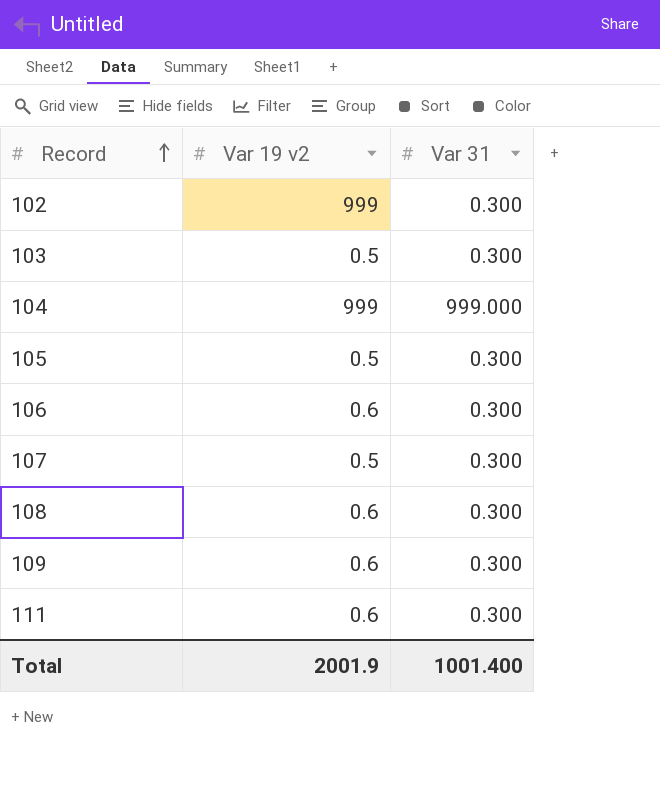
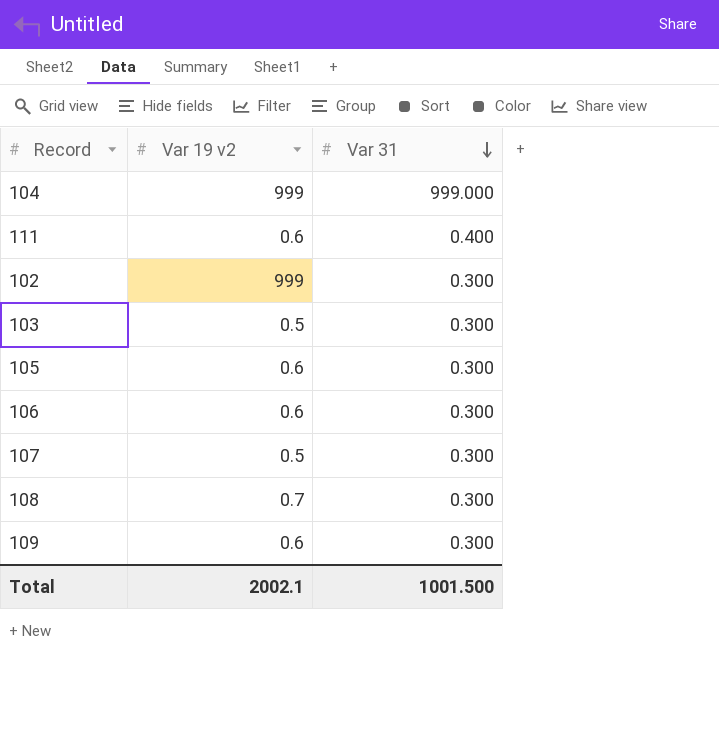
row order: Record ascending -> Var 31 descending
111 | Var 31: 0.300 -> 0.400
105 | Var 19 v2: 0.5 -> 0.6
108 | Var 19 v2: 0.6 -> 0.7
Total | Var 19 v2: 2001.9 -> 2002.1
Total | Var 31: 1001.400 -> 1001.500

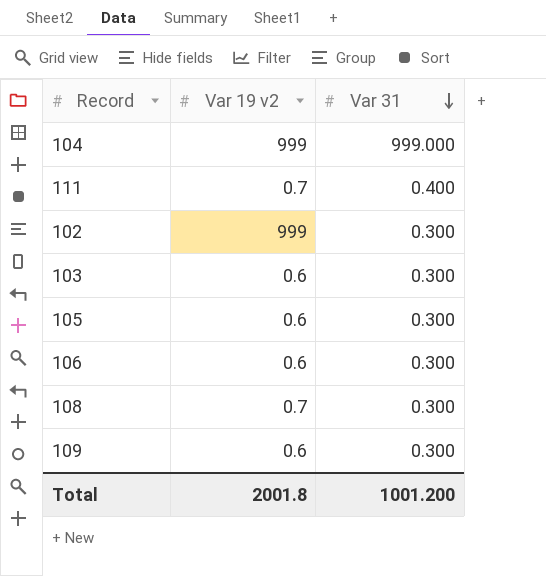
row 107: 0.5 | 0.300 -> none
111 | Var 19 v2: 0.6 -> 0.7
103 | Var 19 v2: 0.5 -> 0.6
Total | Var 19 v2: 2002.1 -> 2001.8
Total | Var 31: 1001.500 -> 1001.200

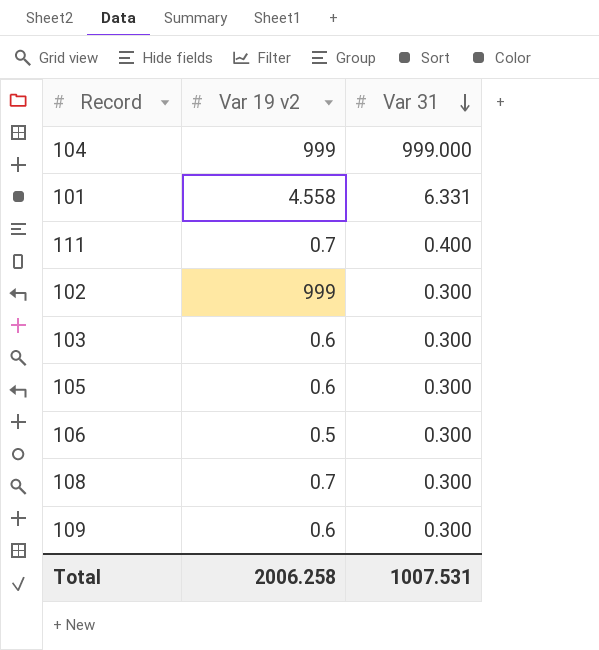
row 101: none -> 4.558 | 6.331
106 | Var 19 v2: 0.6 -> 0.5
Total | Var 19 v2: 2001.8 -> 2006.258
Total | Var 31: 1001.200 -> 1007.531

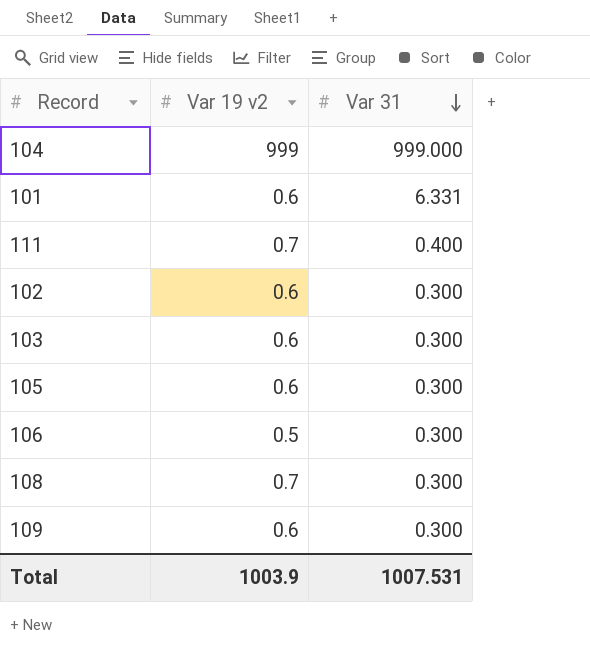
101 | Var 19 v2: 4.558 -> 0.6
102 | Var 19 v2: 999 -> 0.6
Total | Var 19 v2: 2006.258 -> 1003.9

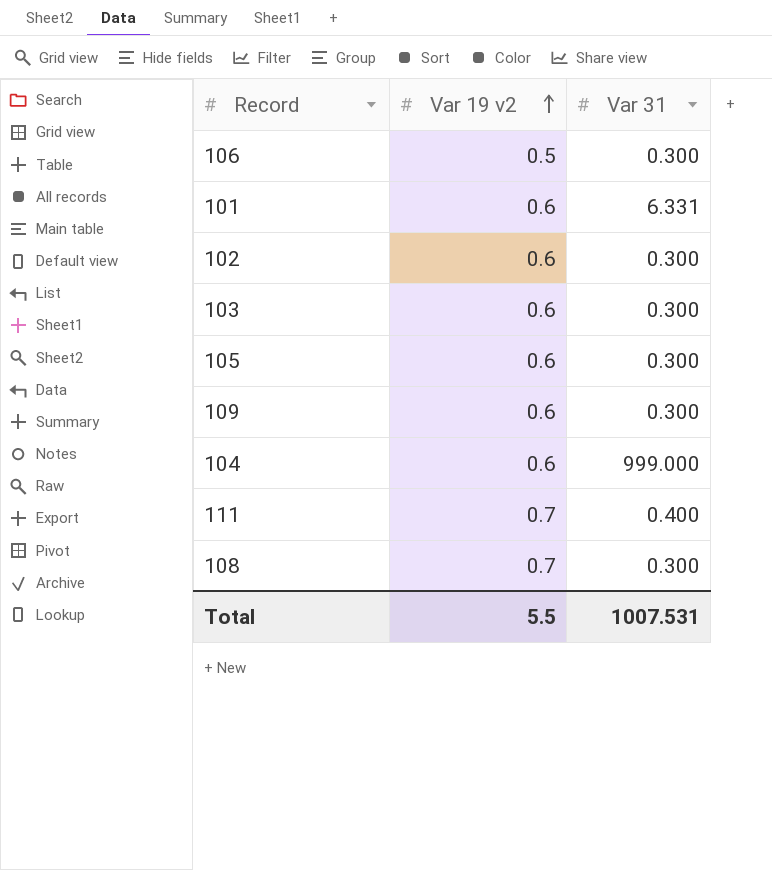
row order: Var 31 descending -> Var 19 v2 ascending
104 | Var 19 v2: 999 -> 0.6
Total | Var 19 v2: 1003.9 -> 5.5

